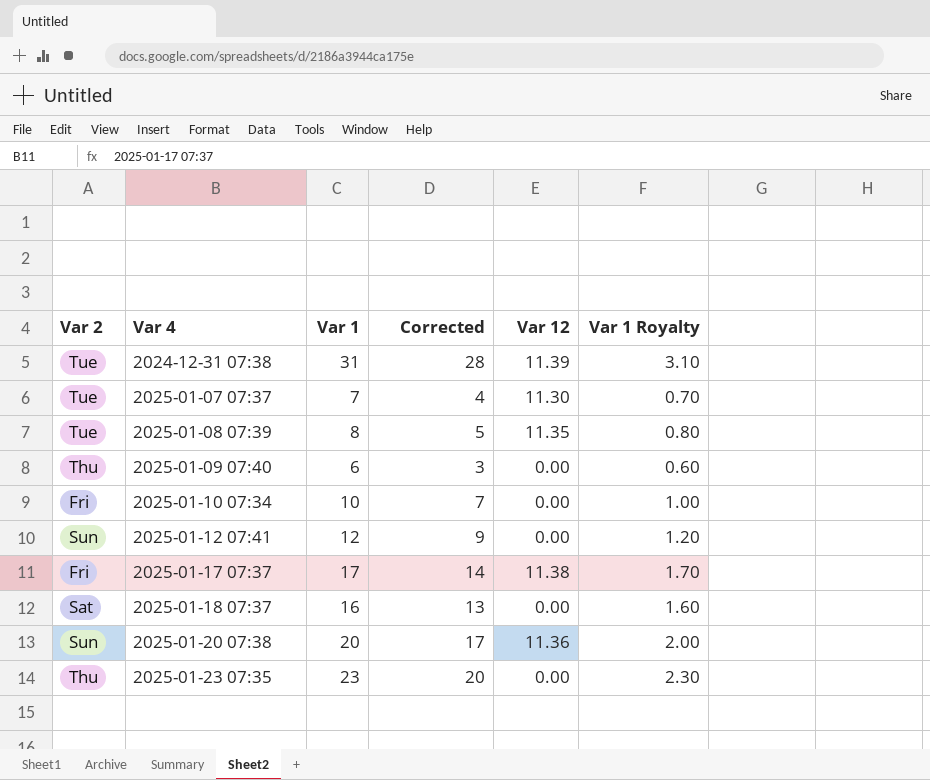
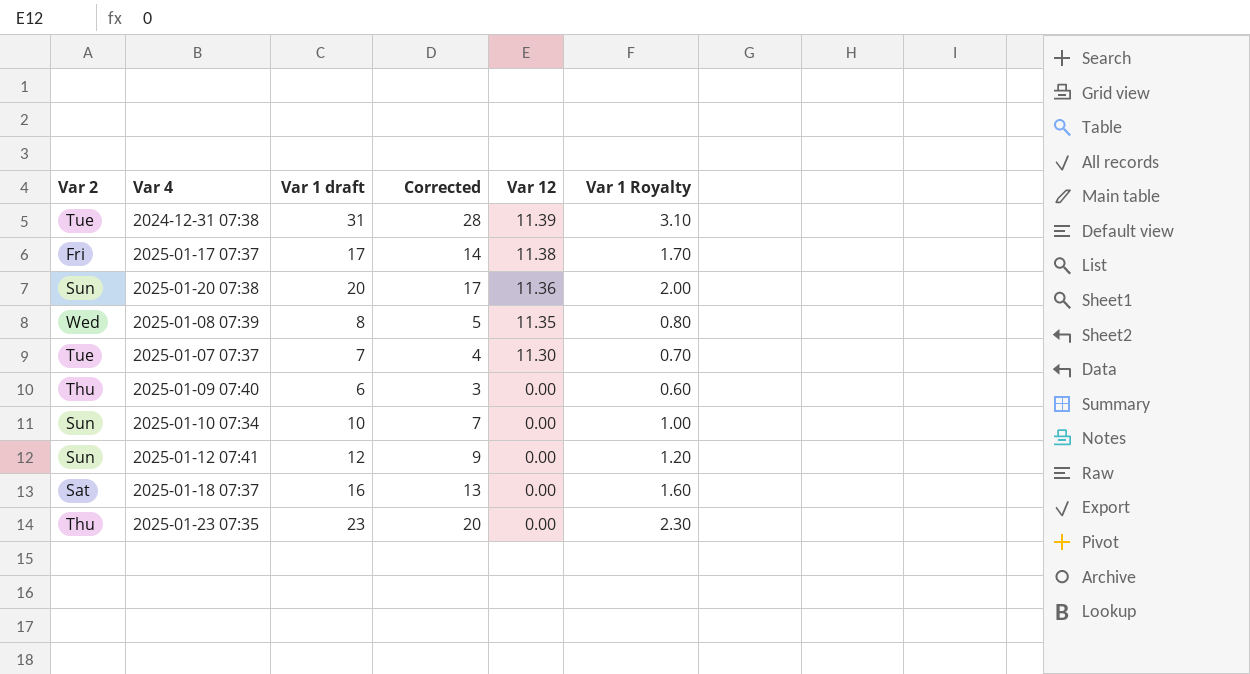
row order: Var 4 ascending -> Var 12 descending
column name: Var 1 -> Var 1 draft
2025-01-08 07:39 | Var 2: Tue -> Wed
2025-01-10 07:34 | Var 2: Fri -> Sun

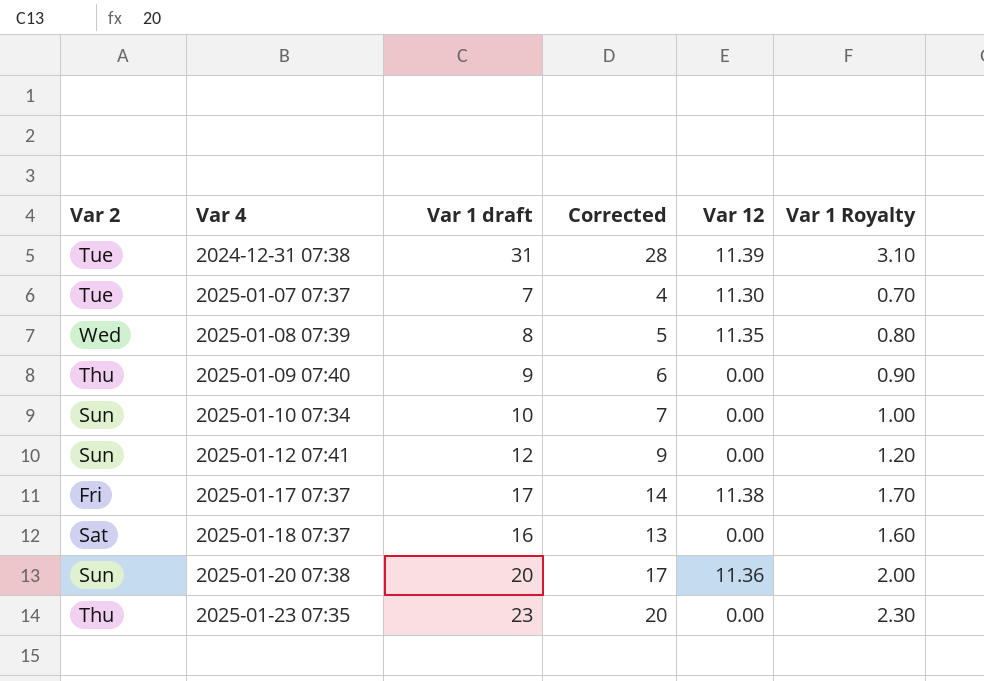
row order: Var 12 descending -> Var 4 ascending
2025-01-09 07:40 | Var 1 draft: 6 -> 9
2025-01-09 07:40 | Corrected: 3 -> 6
2025-01-09 07:40 | Var 1 Royalty: 0.60 -> 0.90

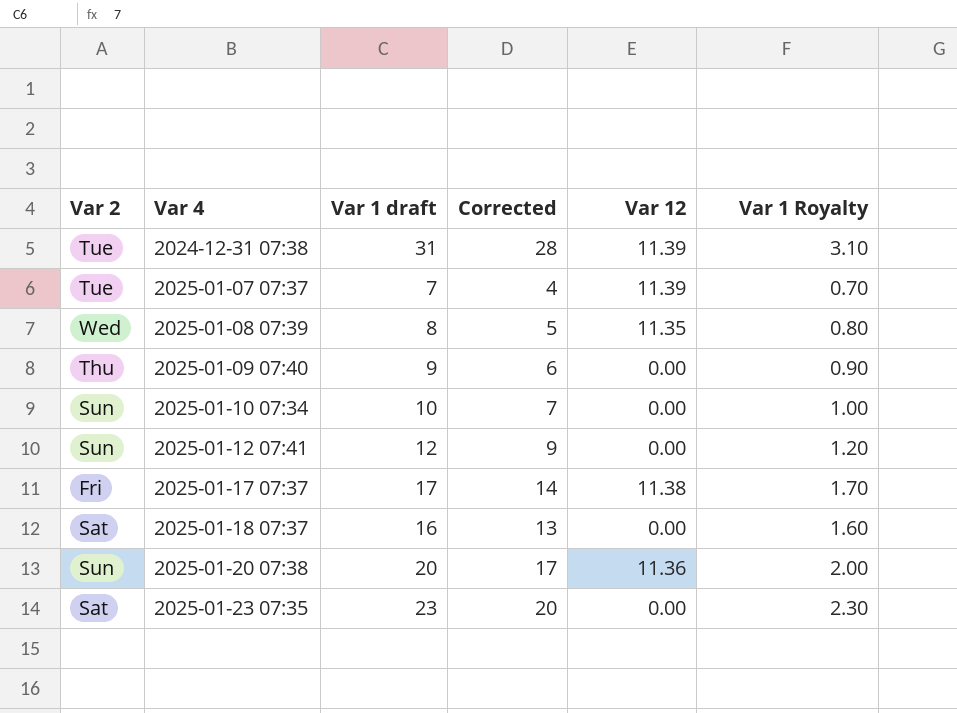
2025-01-07 07:37 | Var 12: 11.30 -> 11.39
2025-01-23 07:35 | Var 2: Thu -> Sat

